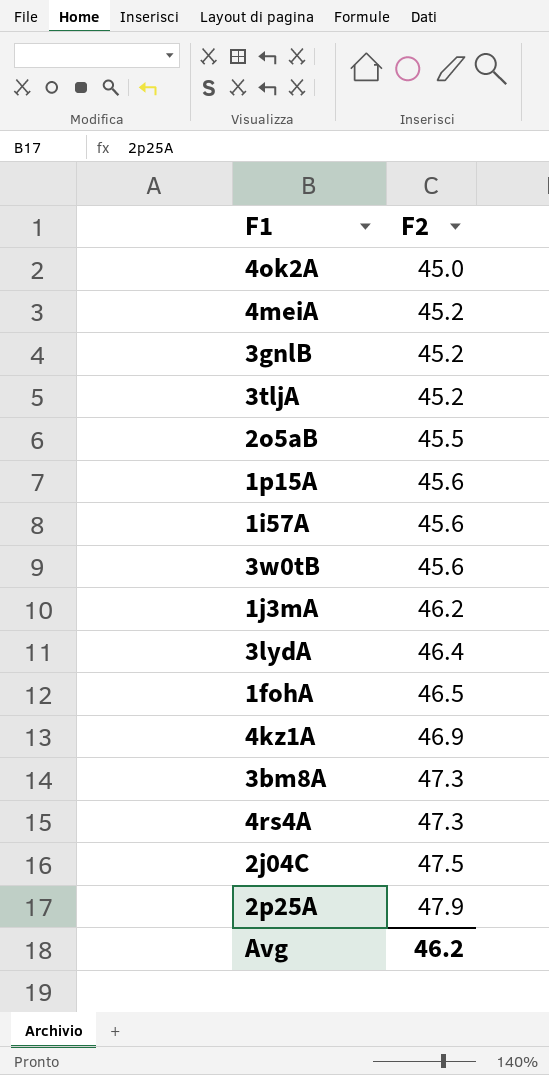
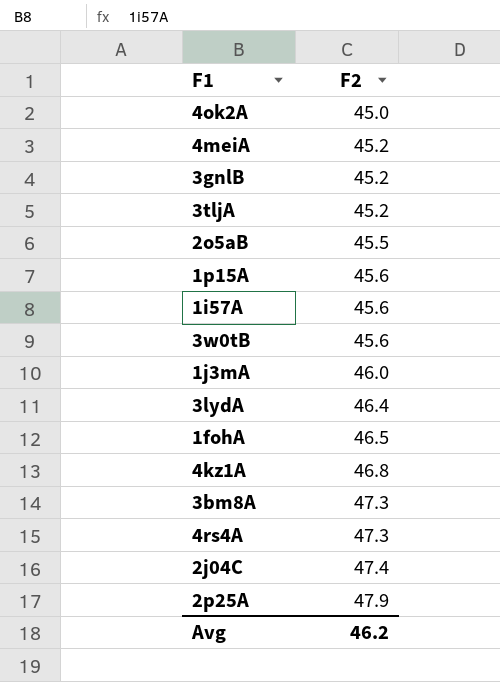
1j3mA | F2: 46.2 -> 46.0
4kz1A | F2: 46.9 -> 46.8
2j04C | F2: 47.5 -> 47.4

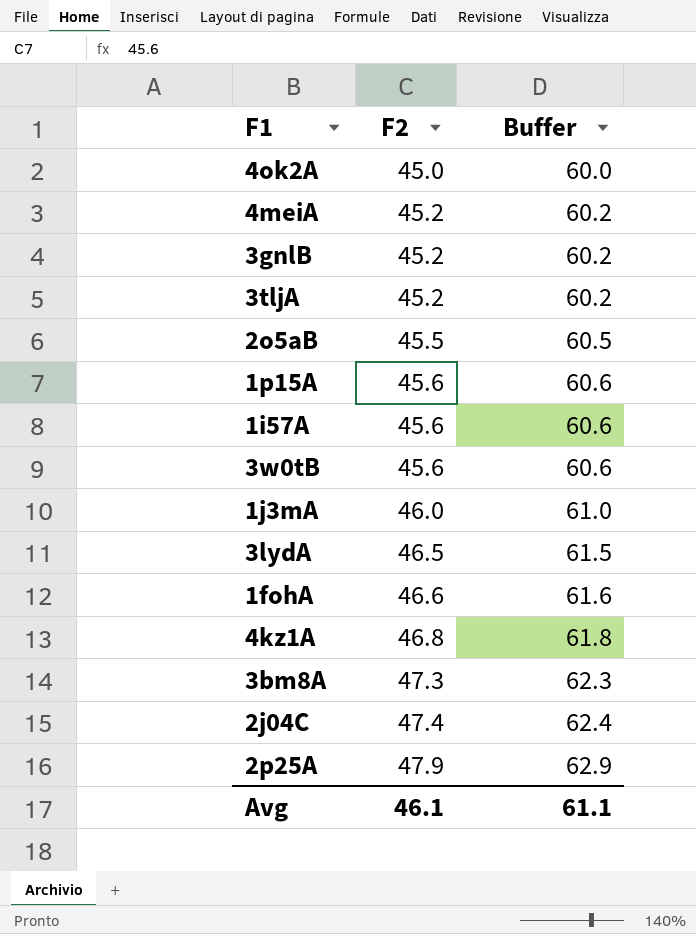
column Buffer | formula: none -> [F2] + 15
row 4rs4A: 47.3 -> none
3lydA | F2: 46.4 -> 46.5
1fohA | F2: 46.5 -> 46.6
Avg | F2: 46.2 -> 46.1

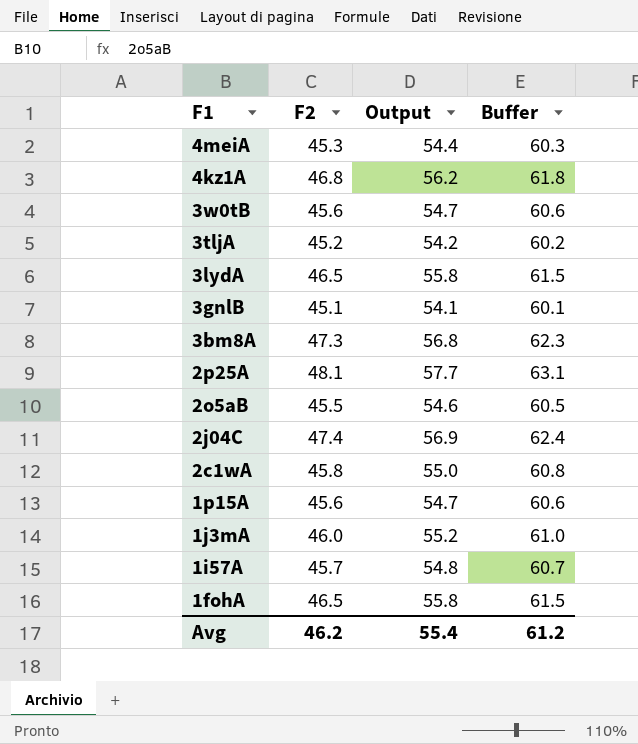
row order: F2 ascending -> F1 descending
column Output | formula: none -> [F2] * 1.2
row 4ok2A: 45.0 | 60.0 -> none
4meiA | F2: 45.2 -> 45.3
4meiA | Buffer: 60.2 -> 60.3
3gnlB | F2: 45.2 -> 45.1
3gnlB | Buffer: 60.2 -> 60.1
2p25A | F2: 47.9 -> 48.1
2p25A | Buffer: 62.9 -> 63.1
row 2c1wA: none -> 45.8 | 55.0 | 60.8
1i57A | F2: 45.6 -> 45.7
1i57A | Buffer: 60.6 -> 60.7
1fohA | F2: 46.6 -> 46.5
1fohA | Buffer: 61.6 -> 61.5
Avg | F2: 46.1 -> 46.2
Avg | Buffer: 61.1 -> 61.2

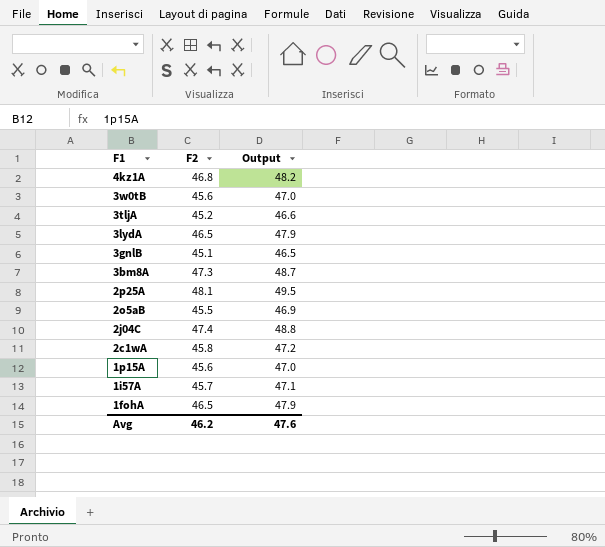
column Buffer | formula: [F2] + 15 -> none
column Output | formula: [F2] * 1.2 -> [F2] * 1.03
row 4meiA: 45.3 | 54.4 | 60.3 -> none
row 1j3mA: 46.0 | 55.2 | 61.0 -> none
Avg | Output: 55.4 -> 47.6

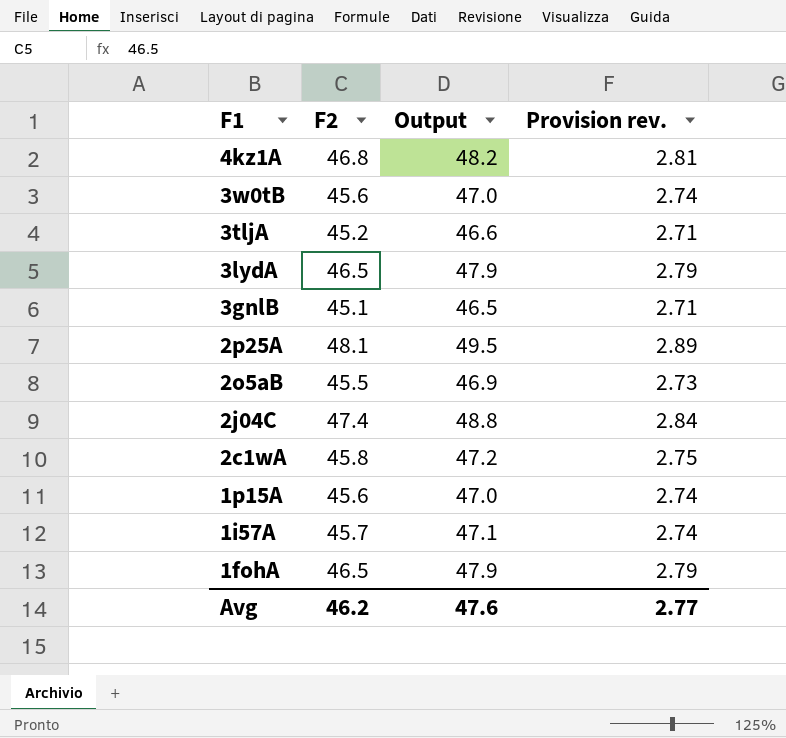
column Provision rev. | formula: none -> [F2] * 0.06
row 3bm8A: 47.3 | 48.7 -> none

